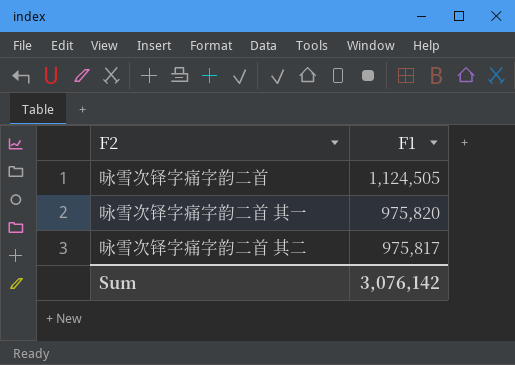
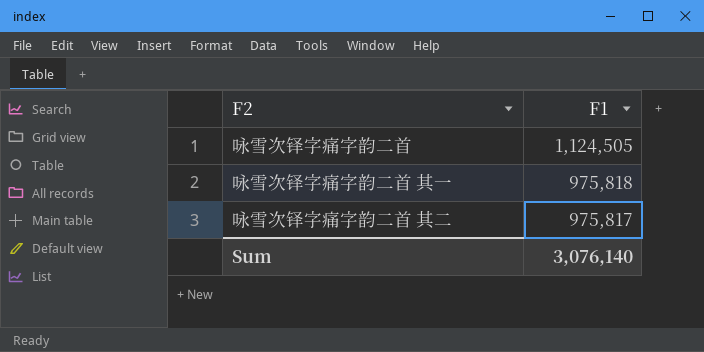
咏雪次铎字痛字韵二首 其一 | F1: 975,820 -> 975,818
Sum | F1: 3,076,142 -> 3,076,140

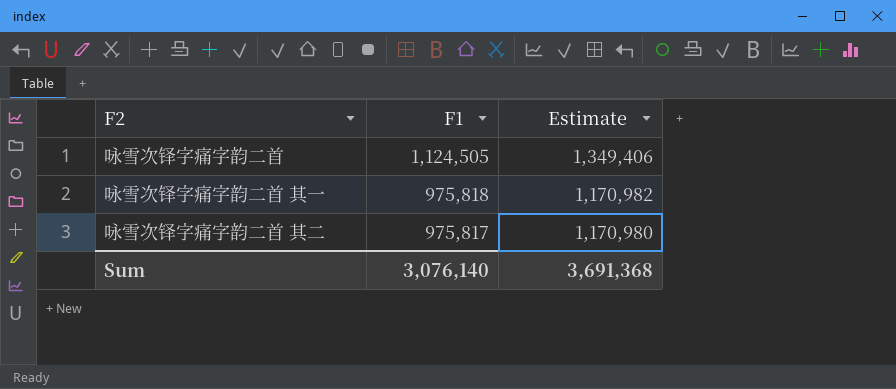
column Estimate | formula: none -> [F1] * 1.2

